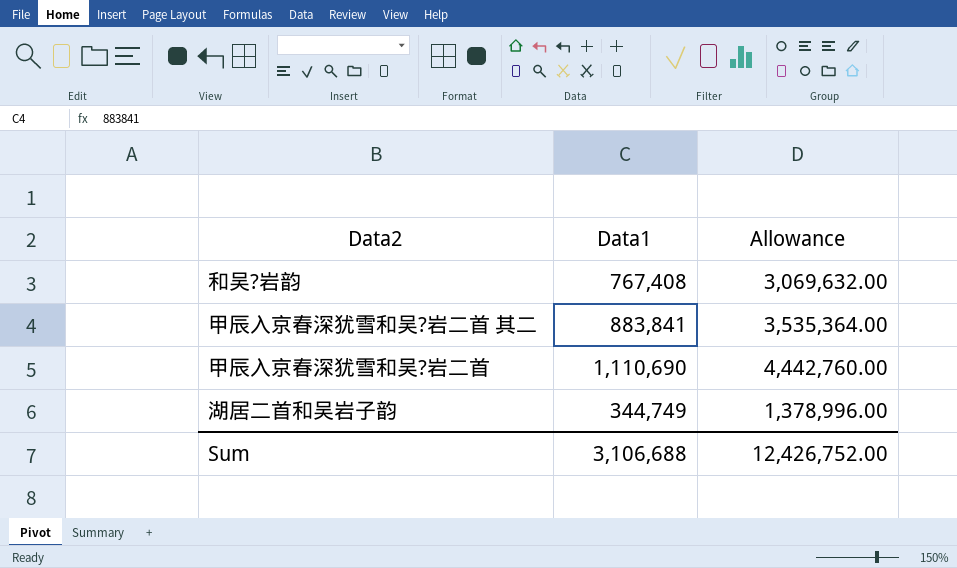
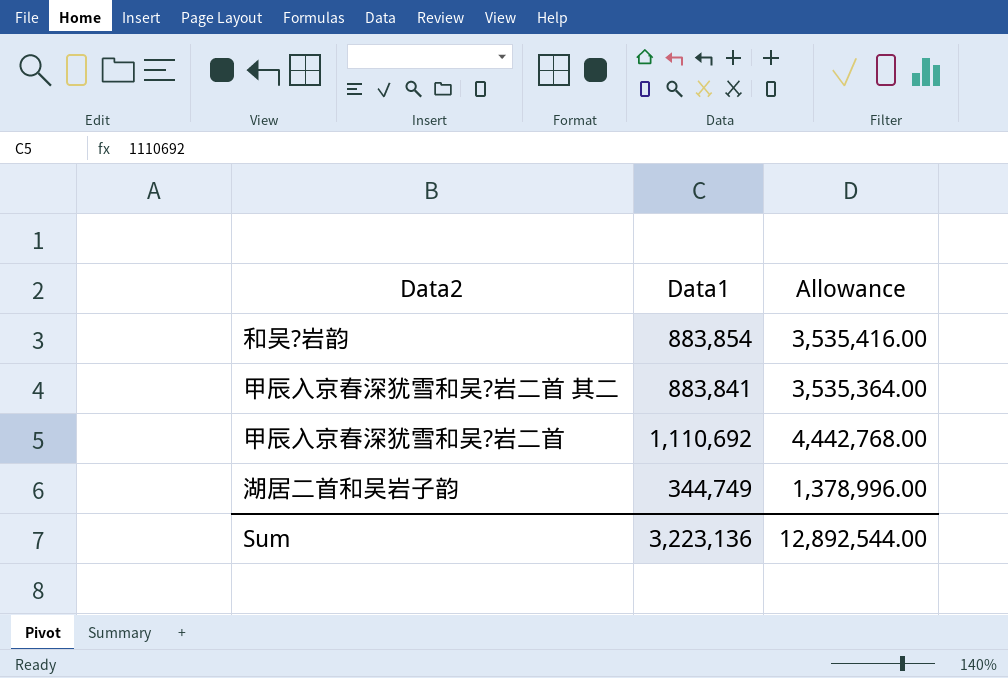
和吴?岩韵 | Data1: 767,408 -> 883,854
和吴?岩韵 | Allowance: 3,069,632.00 -> 3,535,416.00
甲辰入京春深犹雪和吴?岩二首 | Data1: 1,110,690 -> 1,110,692
甲辰入京春深犹雪和吴?岩二首 | Allowance: 4,442,760.00 -> 4,442,768.00
Sum | Data1: 3,106,688 -> 3,223,136
Sum | Allowance: 12,426,752.00 -> 12,892,544.00

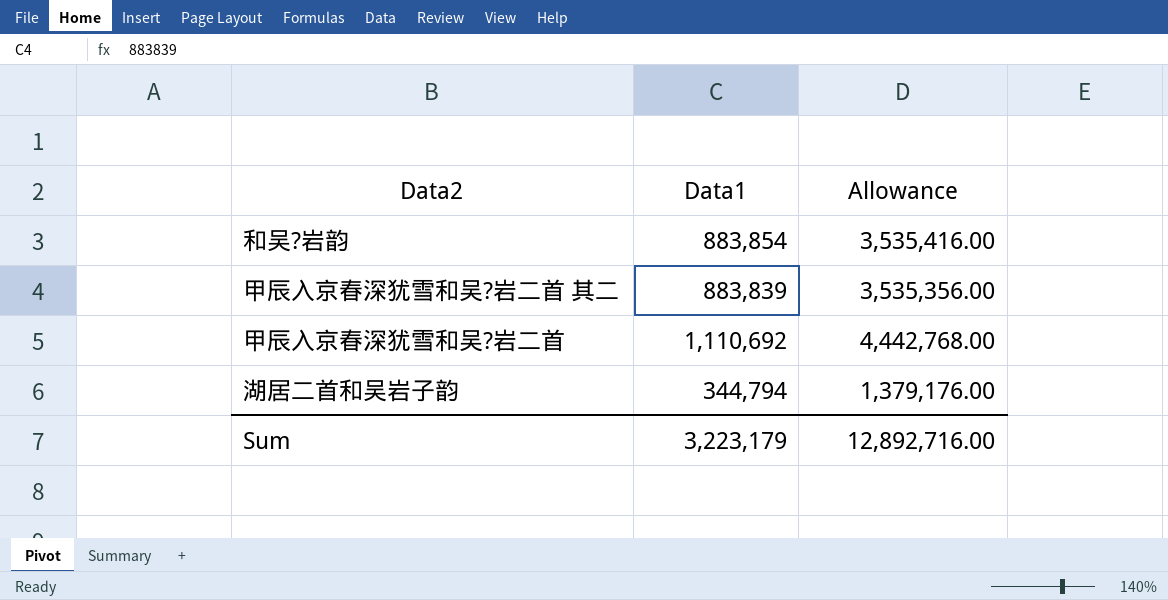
甲辰入京春深犹雪和吴?岩二首 其二 | Data1: 883,841 -> 883,839
甲辰入京春深犹雪和吴?岩二首 其二 | Allowance: 3,535,364.00 -> 3,535,356.00
湖居二首和吴岩子韵 | Data1: 344,749 -> 344,794
湖居二首和吴岩子韵 | Allowance: 1,378,996.00 -> 1,379,176.00
Sum | Data1: 3,223,136 -> 3,223,179
Sum | Allowance: 12,892,544.00 -> 12,892,716.00

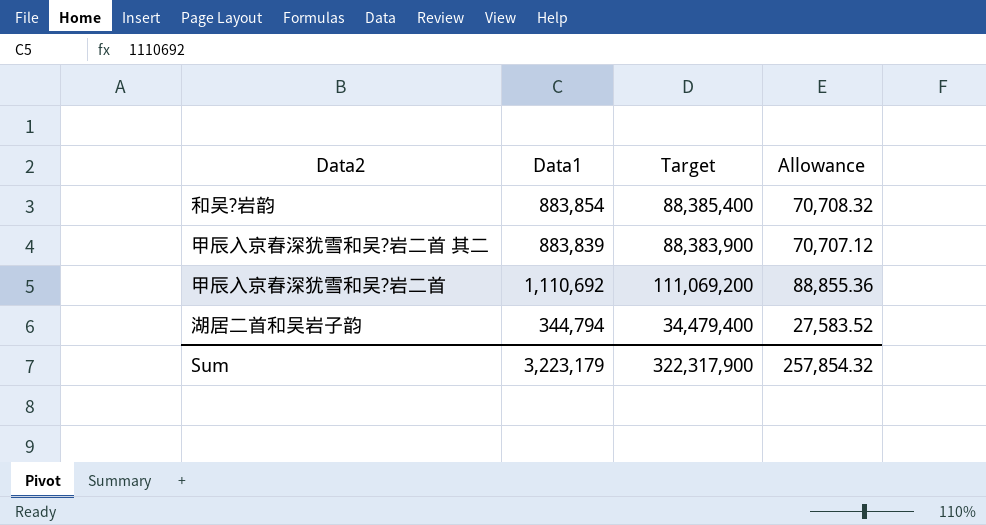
column Target | formula: none -> [Data1] * 100
column Allowance | formula: [Data1] * 4 -> [Data1] * 0.08
Sum | Allowance: 12,892,716.00 -> 257,854.32

